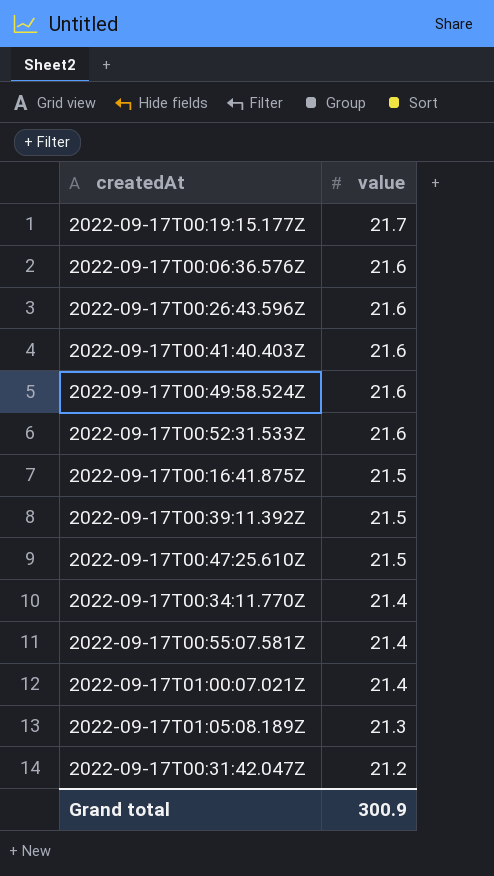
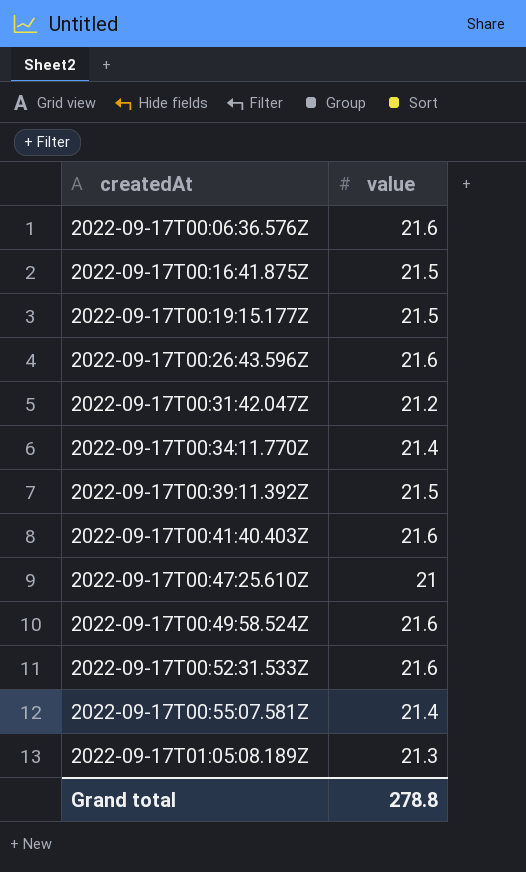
row order: value descending -> createdAt ascending
row 2022-09-17T01:00:07.021Z: 21.4 -> none
2022-09-17T00:19:15.177Z | value: 21.7 -> 21.5
2022-09-17T00:47:25.610Z | value: 21.5 -> 21
Grand total | value: 300.9 -> 278.8

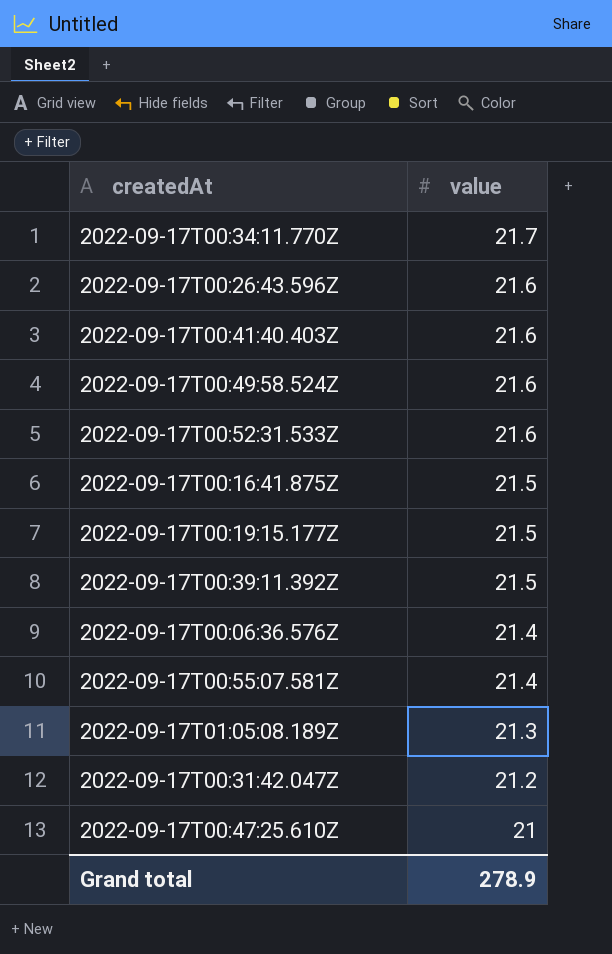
row order: createdAt ascending -> value descending
2022-09-17T00:34:11.770Z | value: 21.4 -> 21.7
2022-09-17T00:06:36.576Z | value: 21.6 -> 21.4
Grand total | value: 278.8 -> 278.9

